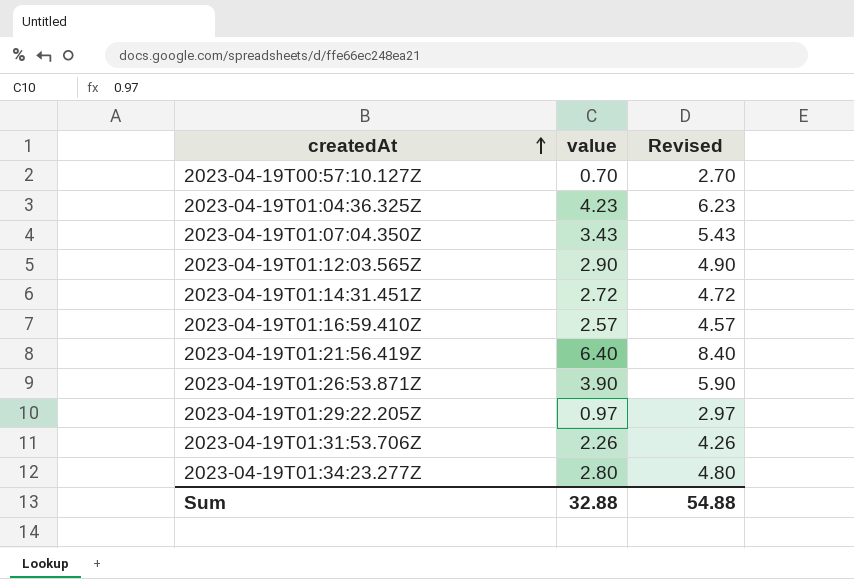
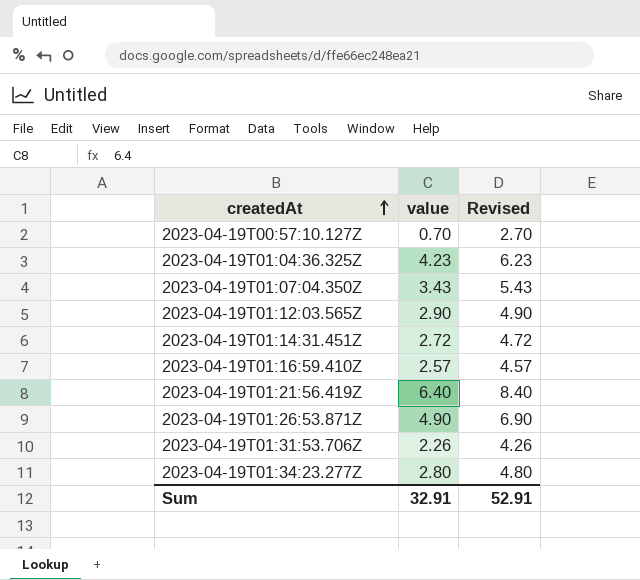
row 2023-04-19T01:29:22.205Z: 0.97 | 2.97 -> none
2023-04-19T01:26:53.871Z | value: 3.90 -> 4.90
2023-04-19T01:26:53.871Z | Revised: 5.90 -> 6.90
Sum | value: 32.88 -> 32.91
Sum | Revised: 54.88 -> 52.91

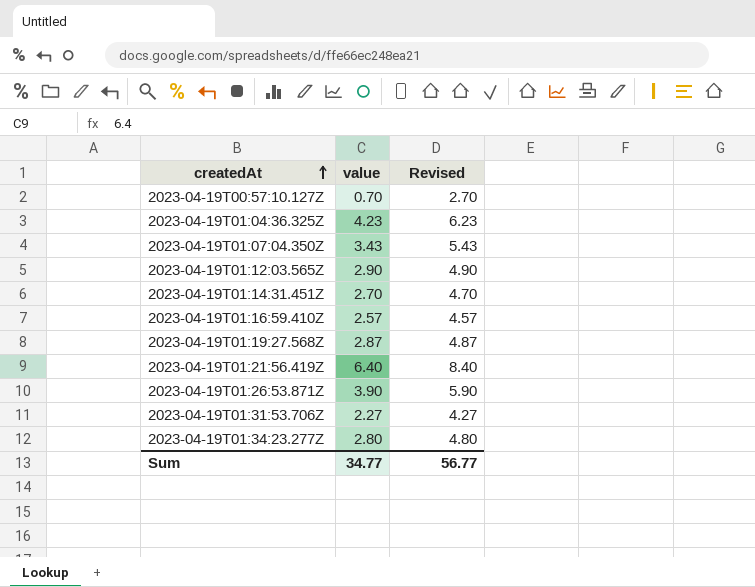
2023-04-19T01:14:31.451Z | value: 2.72 -> 2.70
2023-04-19T01:14:31.451Z | Revised: 4.72 -> 4.70
row 2023-04-19T01:19:27.568Z: none -> 2.87 | 4.87
2023-04-19T01:26:53.871Z | value: 4.90 -> 3.90
2023-04-19T01:26:53.871Z | Revised: 6.90 -> 5.90
2023-04-19T01:31:53.706Z | value: 2.26 -> 2.27
2023-04-19T01:31:53.706Z | Revised: 4.26 -> 4.27
Sum | value: 32.91 -> 34.77
Sum | Revised: 52.91 -> 56.77

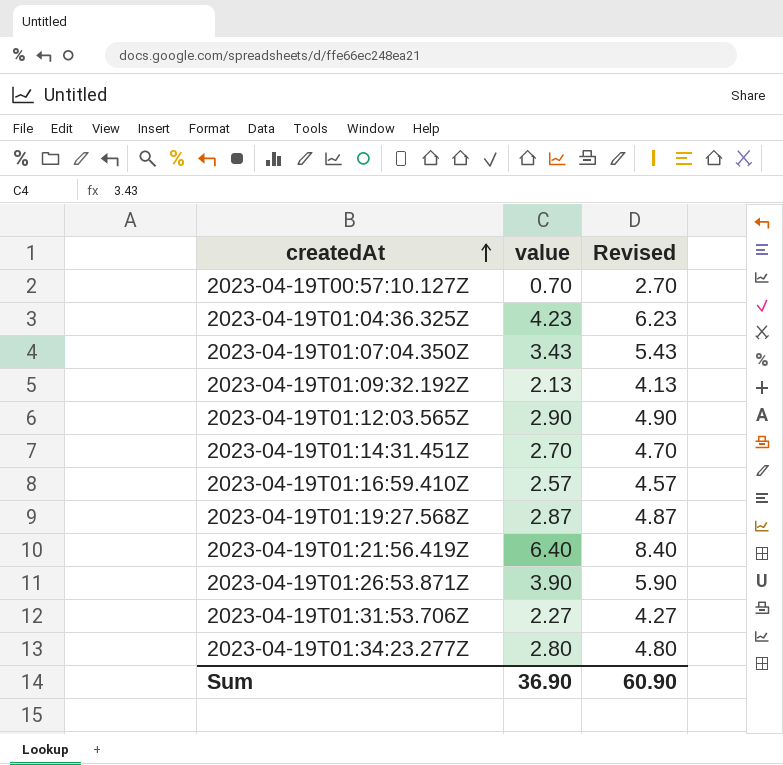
row 2023-04-19T01:09:32.192Z: none -> 2.13 | 4.13
Sum | value: 34.77 -> 36.90
Sum | Revised: 56.77 -> 60.90

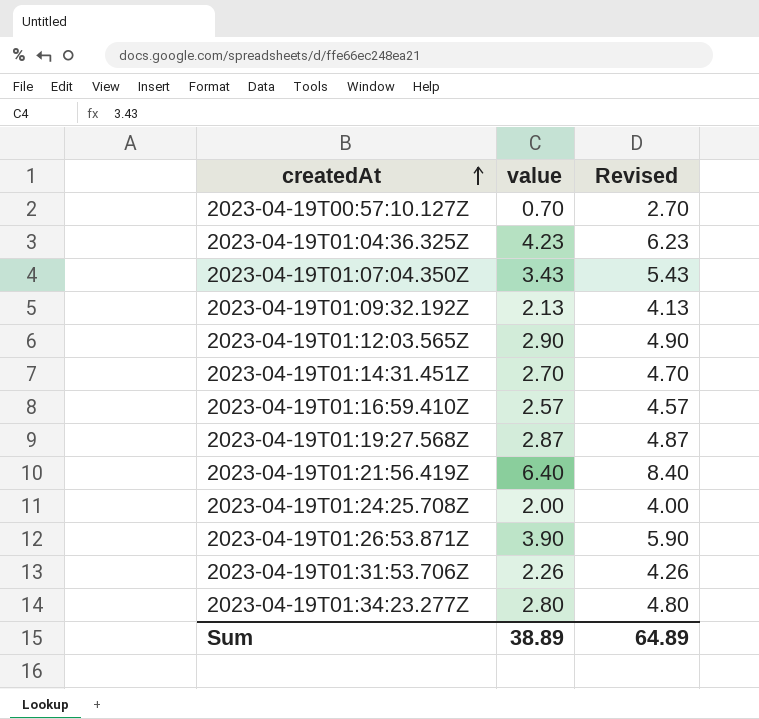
row 2023-04-19T01:24:25.708Z: none -> 2.00 | 4.00
2023-04-19T01:31:53.706Z | value: 2.27 -> 2.26
2023-04-19T01:31:53.706Z | Revised: 4.27 -> 4.26
Sum | value: 36.90 -> 38.89
Sum | Revised: 60.90 -> 64.89

